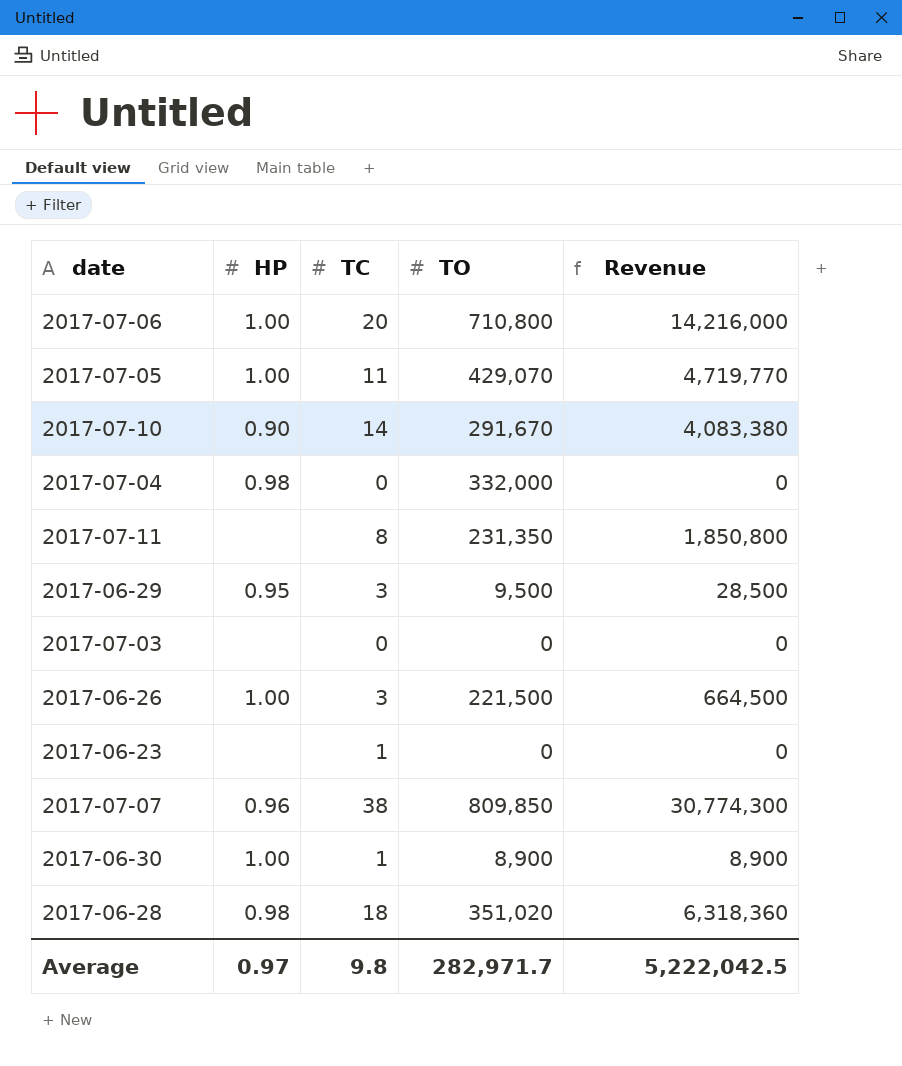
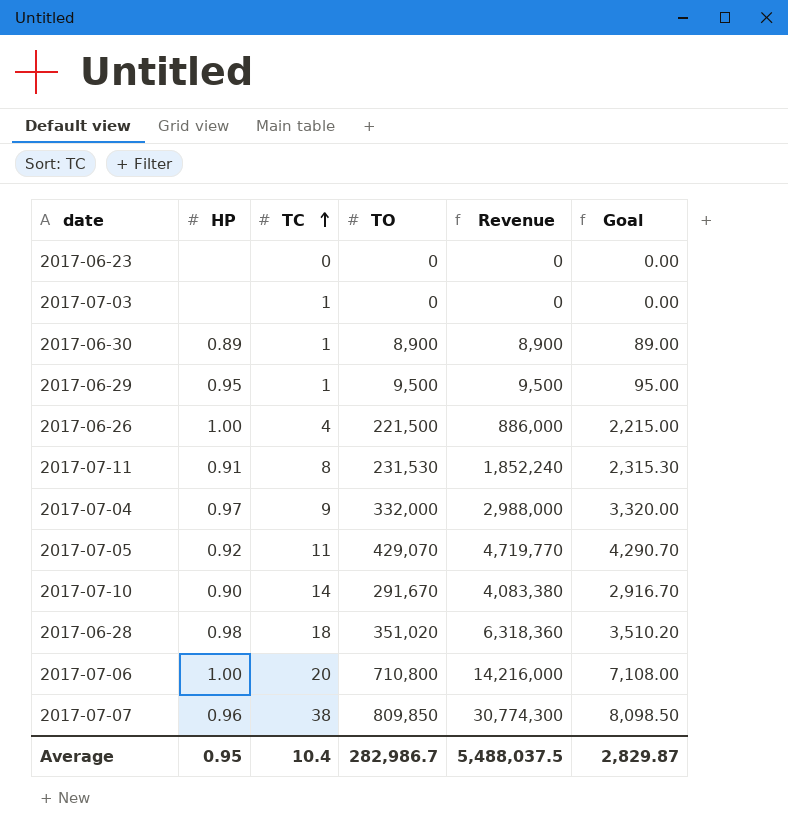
row order: none -> TC ascending
column Goal | formula: none -> [TO] * 0.01
2017-06-23 | TC: 1 -> 0
2017-07-03 | TC: 0 -> 1
2017-06-30 | HP: 1.00 -> 0.89
2017-06-29 | TC: 3 -> 1
2017-06-29 | Revenue: 28,500 -> 9,500
2017-06-26 | TC: 3 -> 4
2017-06-26 | Revenue: 664,500 -> 886,000
2017-07-11 | HP: none -> 0.91
2017-07-11 | TO: 231,350 -> 231,530
2017-07-11 | Revenue: 1,850,800 -> 1,852,240
2017-07-04 | HP: 0.98 -> 0.97
2017-07-04 | TC: 0 -> 9
2017-07-04 | Revenue: 0 -> 2,988,000
2017-07-05 | HP: 1.00 -> 0.92
Average | HP: 0.97 -> 0.95
Average | TC: 9.8 -> 10.4
Average | TO: 282,971.7 -> 282,986.7
Average | Revenue: 5,222,042.5 -> 5,488,037.5

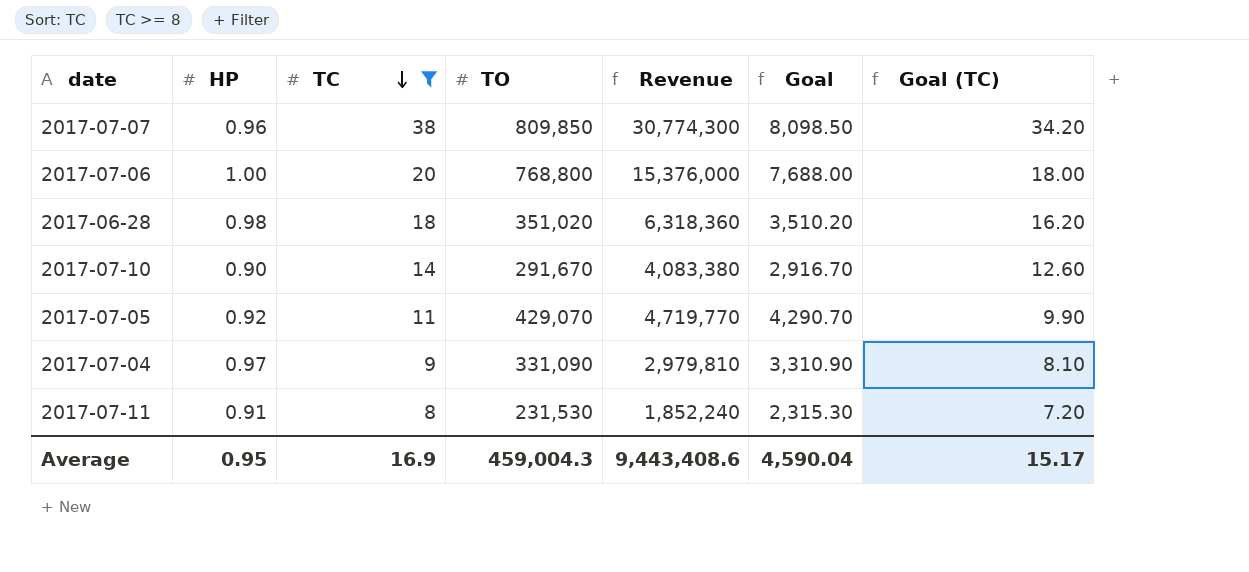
filter: none -> TC >= 8
row order: TC ascending -> TC descending
column Goal (TC) | formula: none -> [TC] * 0.9
2017-07-06 | TO: 710,800 -> 768,800
2017-07-06 | Revenue: 14,216,000 -> 15,376,000
2017-07-06 | Goal: 7,108.00 -> 7,688.00
2017-07-04 | TO: 332,000 -> 331,090
2017-07-04 | Revenue: 2,988,000 -> 2,979,810
2017-07-04 | Goal: 3,320.00 -> 3,310.90
Average | TC: 10.4 -> 16.9
Average | TO: 282,986.7 -> 459,004.3
Average | Revenue: 5,488,037.5 -> 9,443,408.6
Average | Goal: 2,829.87 -> 4,590.04

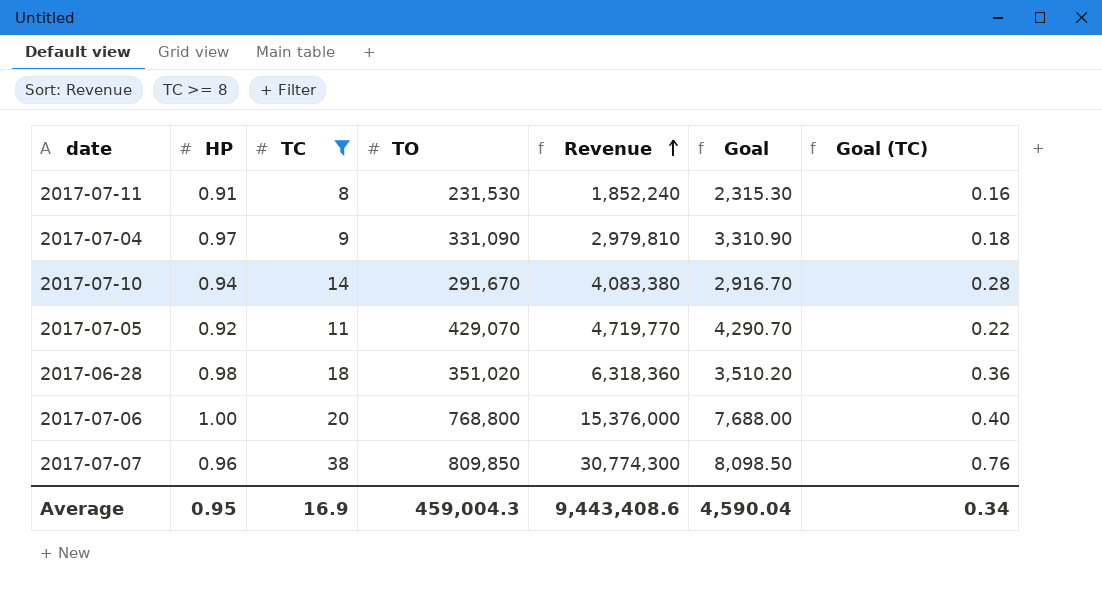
row order: TC descending -> Revenue ascending
column Goal (TC) | formula: [TC] * 0.9 -> [TC] * 0.02
2017-07-10 | HP: 0.90 -> 0.94
Average | Goal (TC): 15.17 -> 0.34

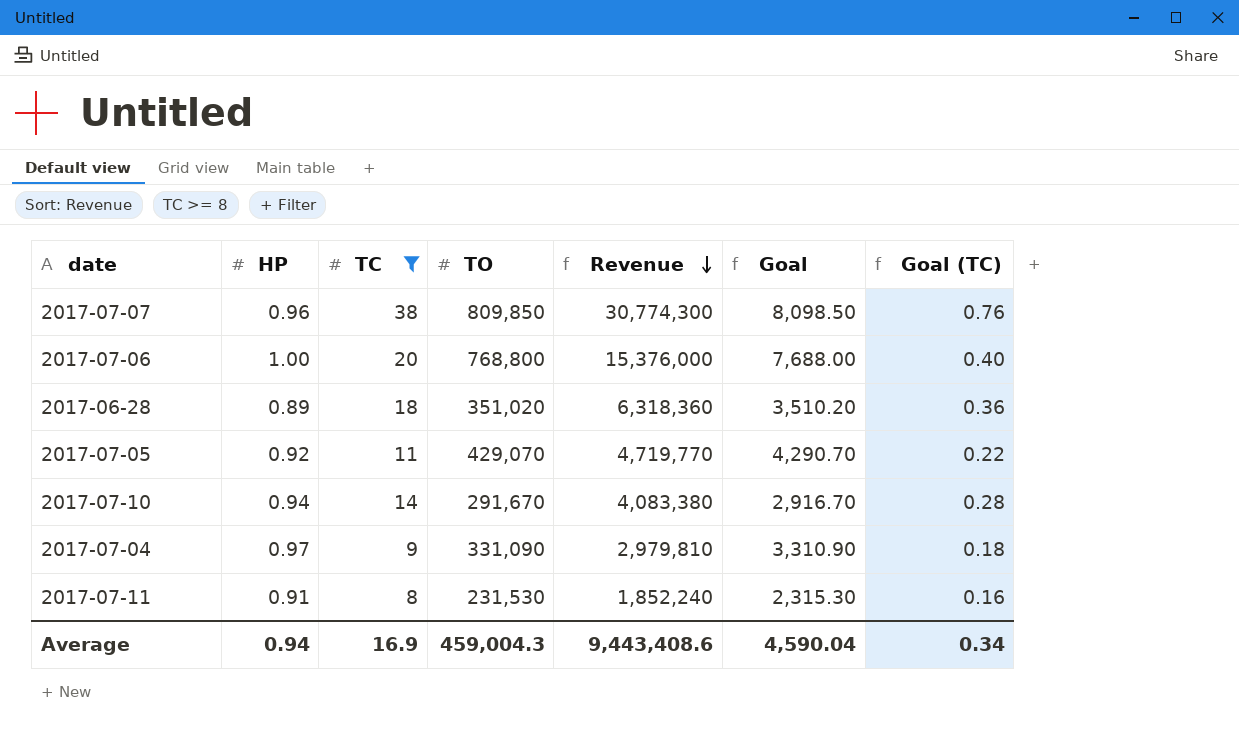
row order: Revenue ascending -> Revenue descending
2017-06-28 | HP: 0.98 -> 0.89
Average | HP: 0.95 -> 0.94

